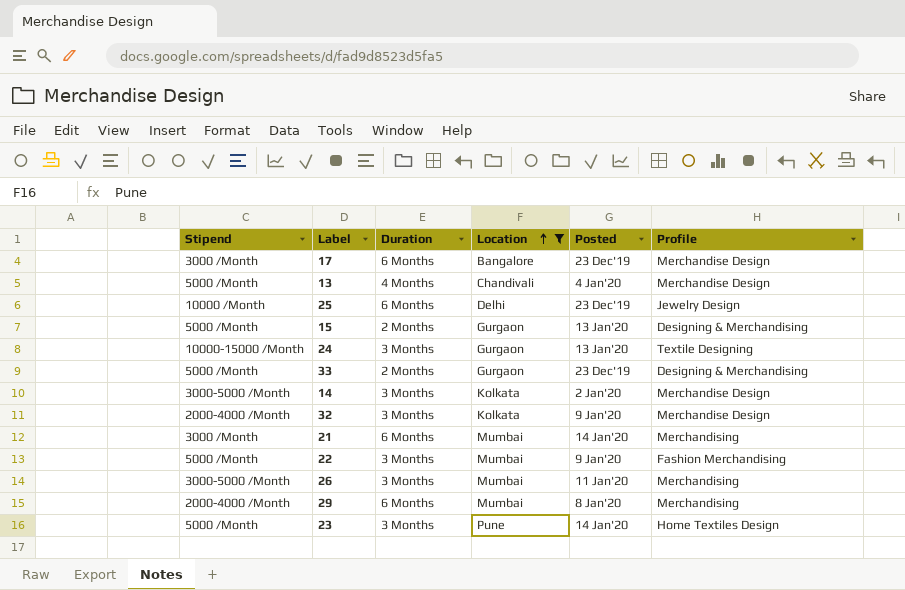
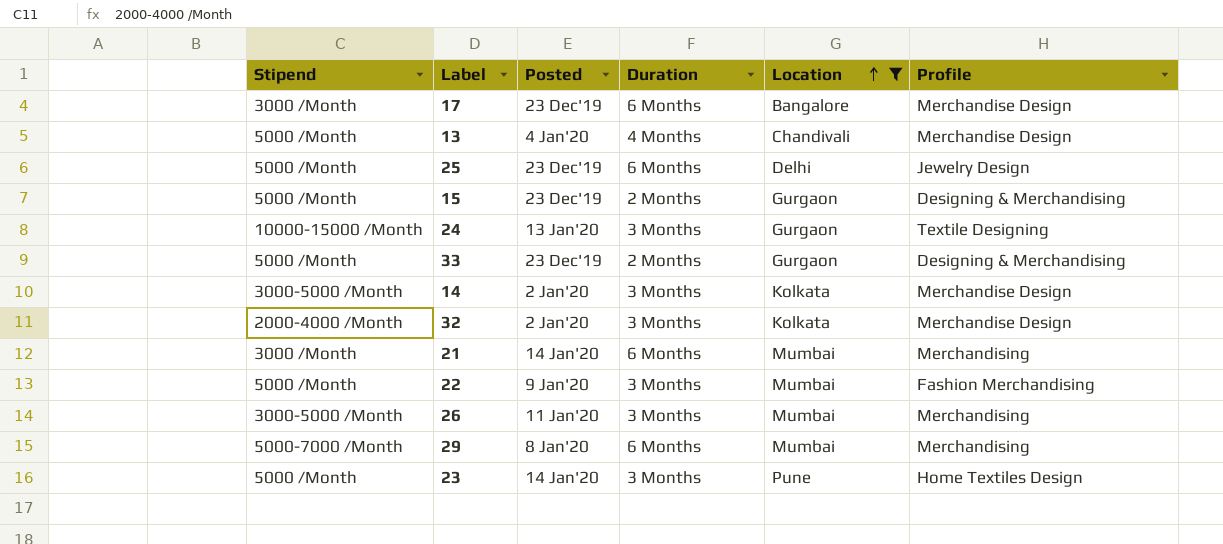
column Posted | position: 5 -> 3
25 | Stipend: 10000 /Month -> 5000 /Month
15 | Posted: 13 Jan'20 -> 23 Dec'19
32 | Posted: 9 Jan'20 -> 2 Jan'20
29 | Stipend: 2000-4000 /Month -> 5000-7000 /Month

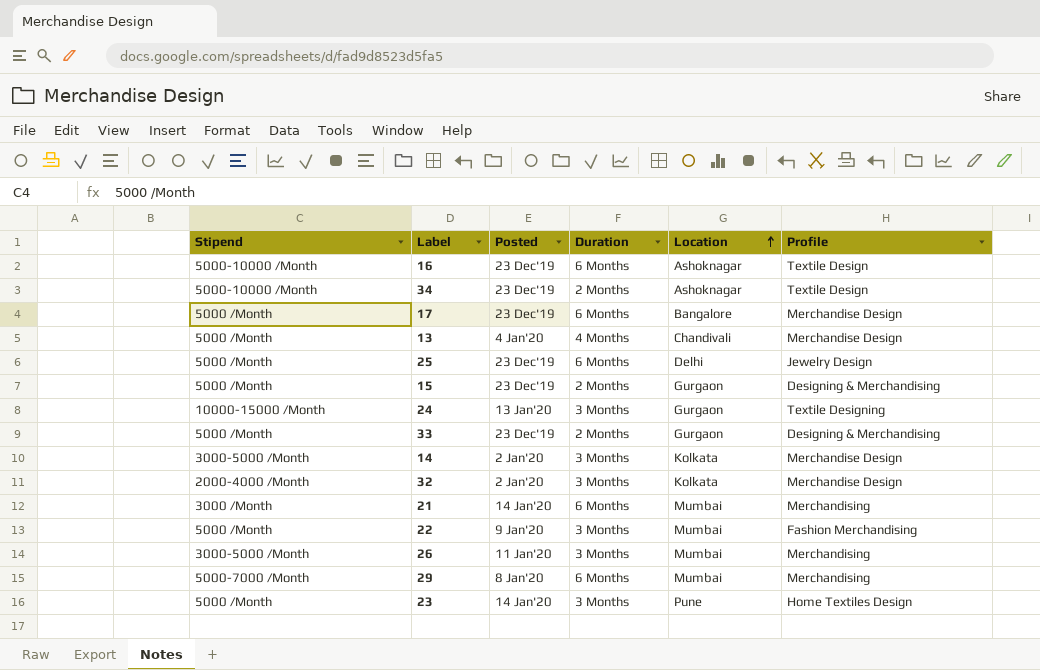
filter: Location != Ashoknagar -> none
17 | Stipend: 3000 /Month -> 5000 /Month

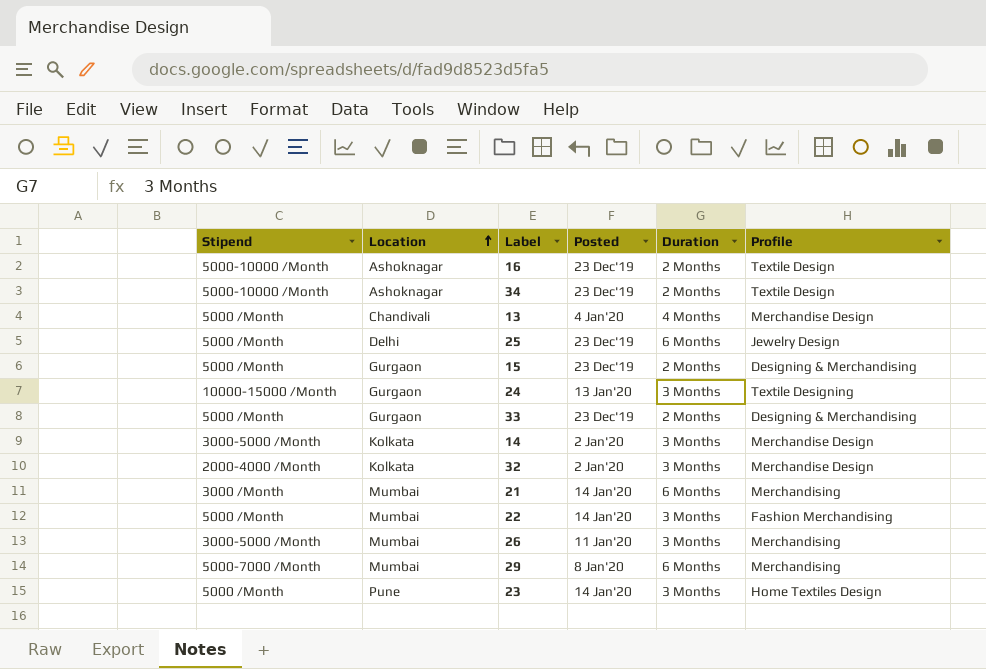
column Location | position: 5 -> 2
row 17: 5000 /Month | 23 Dec'19 | 6 Months | Bangalore | Merchandise Design -> none
16 | Duration: 6 Months -> 2 Months
22 | Posted: 9 Jan'20 -> 14 Jan'20

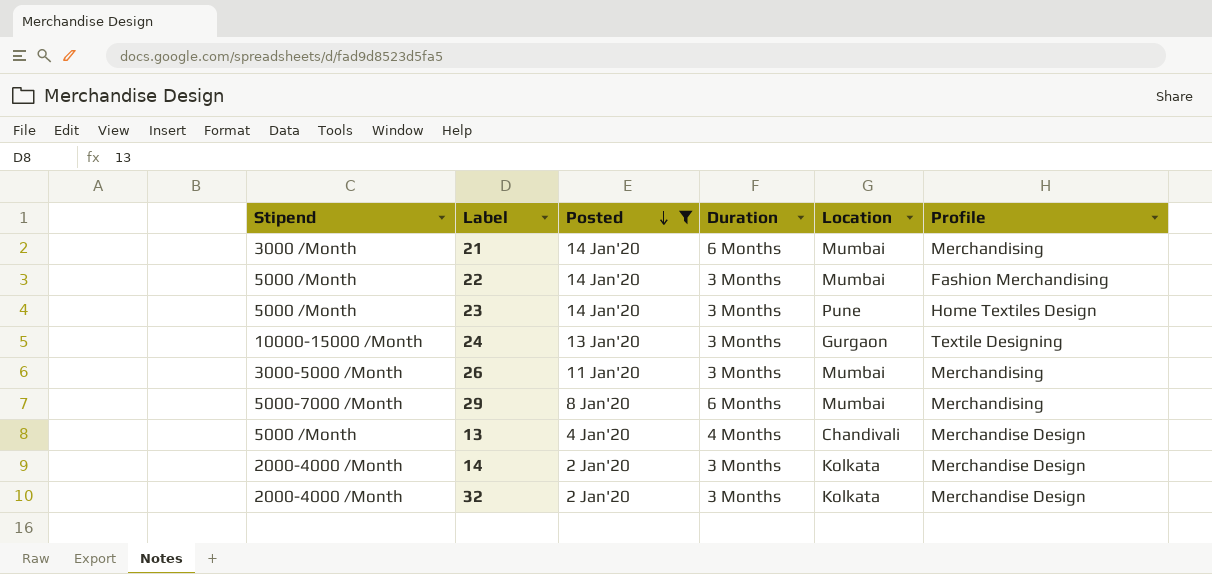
filter: none -> Posted != 23 Dec'19
row order: Location ascending -> Posted descending
column Location | position: 2 -> 5
14 | Stipend: 3000-5000 /Month -> 2000-4000 /Month

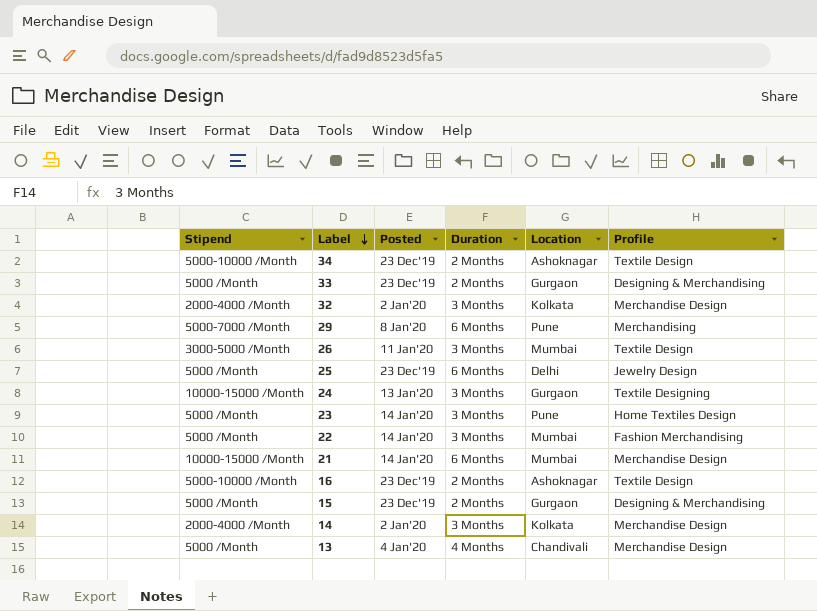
filter: Posted != 23 Dec'19 -> none
row order: Posted descending -> Label descending
29 | Location: Mumbai -> Pune
26 | Profile: Merchandising -> Textile Design
21 | Stipend: 3000 /Month -> 10000-15000 /Month
21 | Profile: Merchandising -> Merchandise Design

